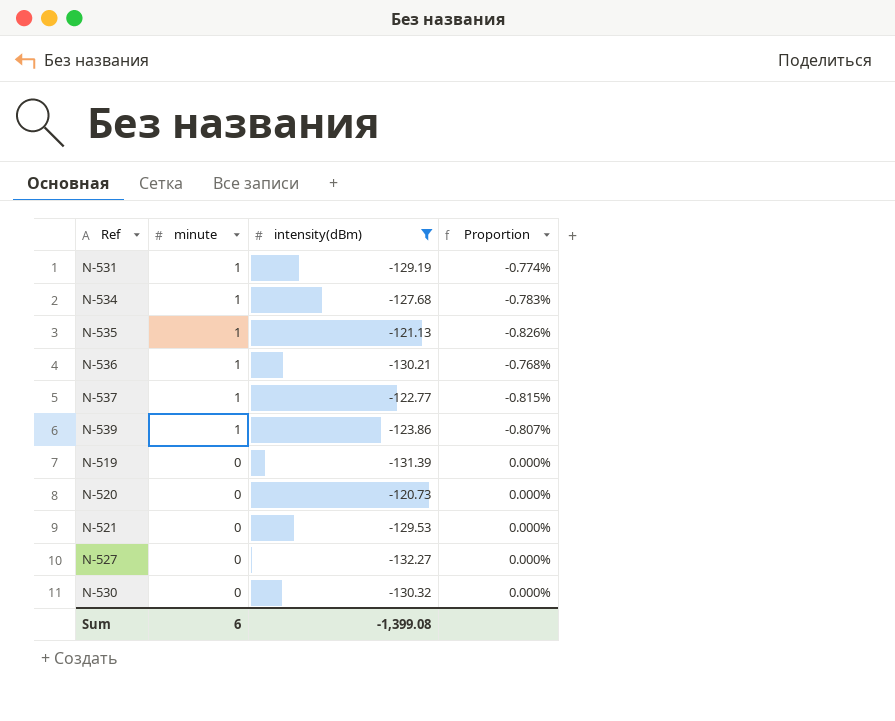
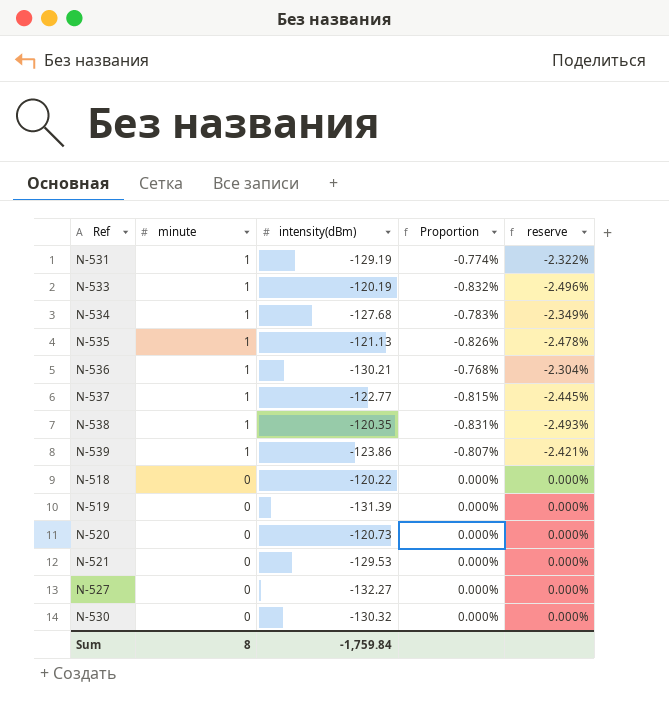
filter: intensity(dBm) <= -120.73 -> none
column reserve | formula: none -> [Proportion] * 3
Sum | minute: 6 -> 8
Sum | intensity(dBm): -1,399.08 -> -1,759.84

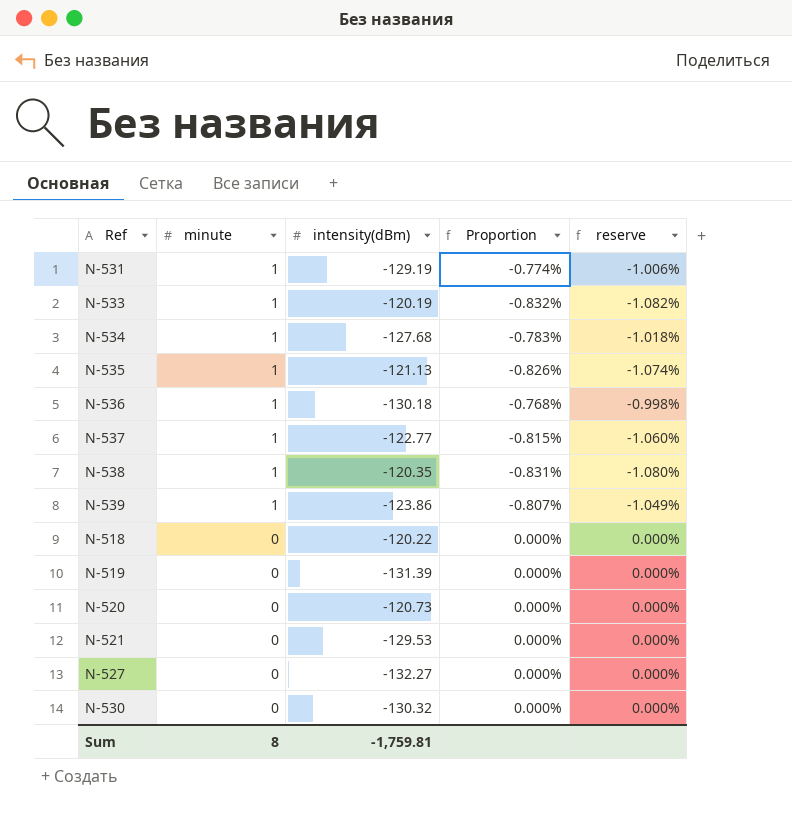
column reserve | formula: [Proportion] * 3 -> [Proportion] * 1.3
N-536 | intensity(dBm): -130.21 -> -130.18
Sum | intensity(dBm): -1,759.84 -> -1,759.81

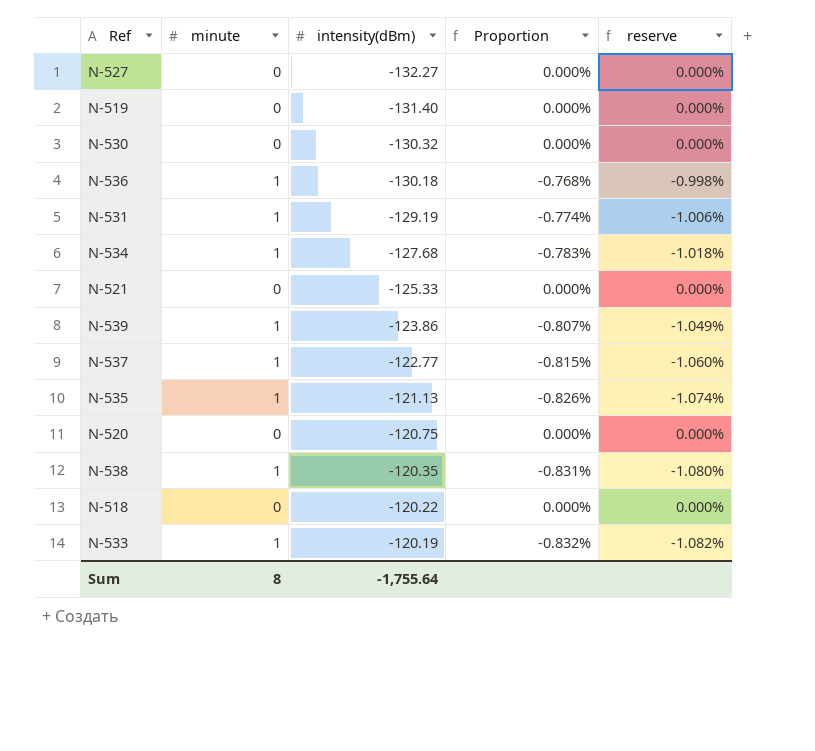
row order: minute descending -> intensity(dBm) ascending
N-519 | intensity(dBm): -131.39 -> -131.40
N-521 | intensity(dBm): -129.53 -> -125.33
N-520 | intensity(dBm): -120.73 -> -120.75
Sum | intensity(dBm): -1,759.81 -> -1,755.64

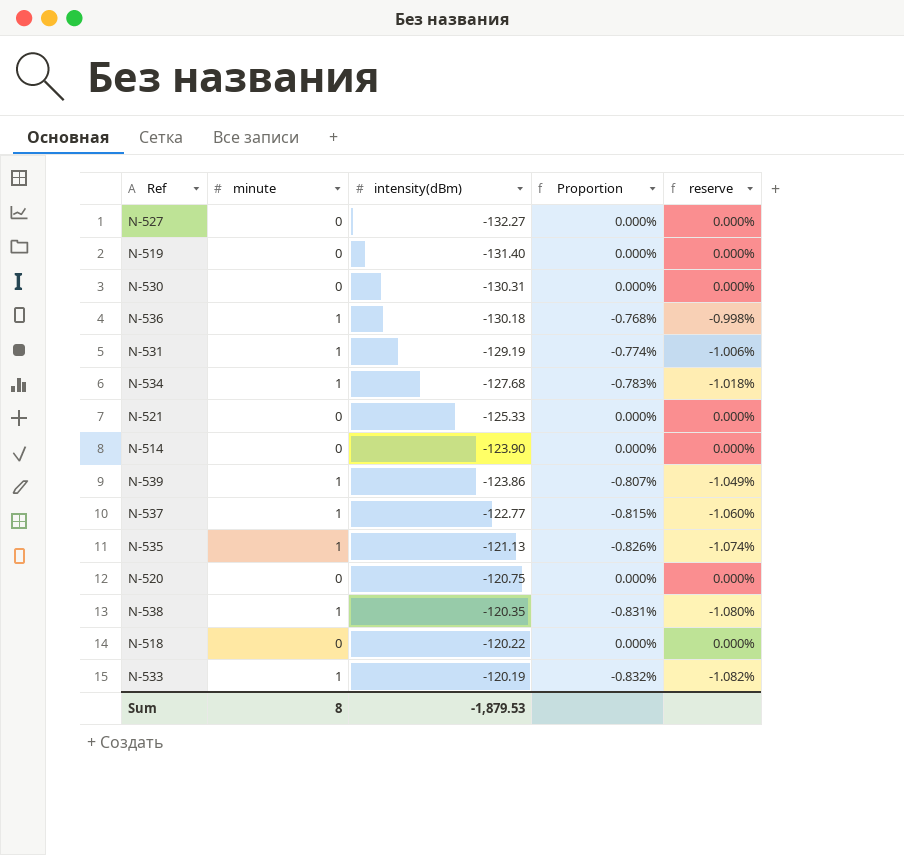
N-530 | intensity(dBm): -130.32 -> -130.31
row N-514: none -> 0 | -123.90 | 0.000% | 0.000%
Sum | intensity(dBm): -1,755.64 -> -1,879.53

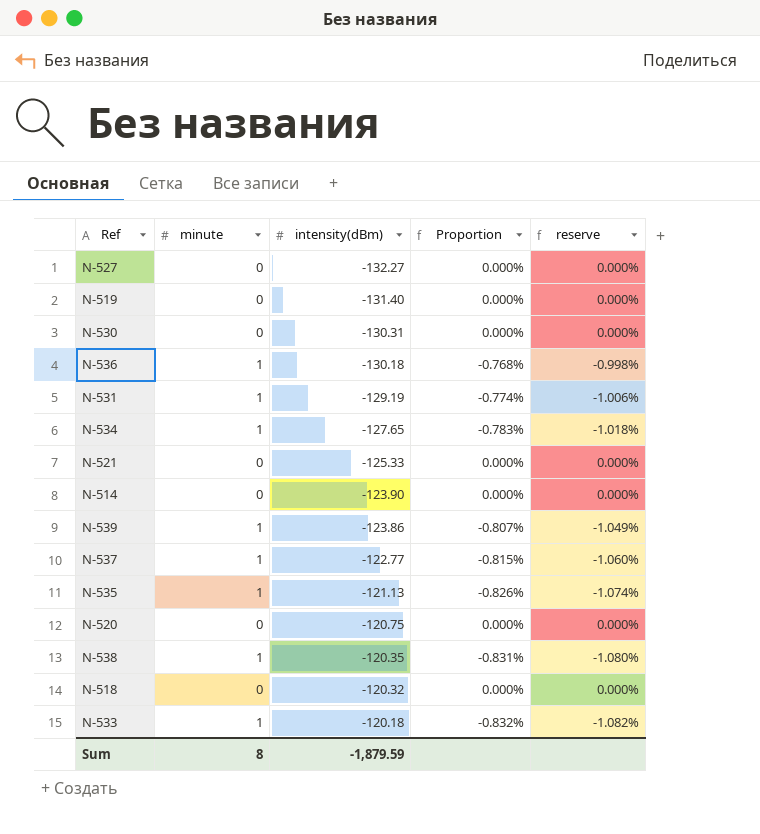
N-534 | intensity(dBm): -127.68 -> -127.65
N-518 | intensity(dBm): -120.22 -> -120.32
N-533 | intensity(dBm): -120.19 -> -120.18
Sum | intensity(dBm): -1,879.53 -> -1,879.59

